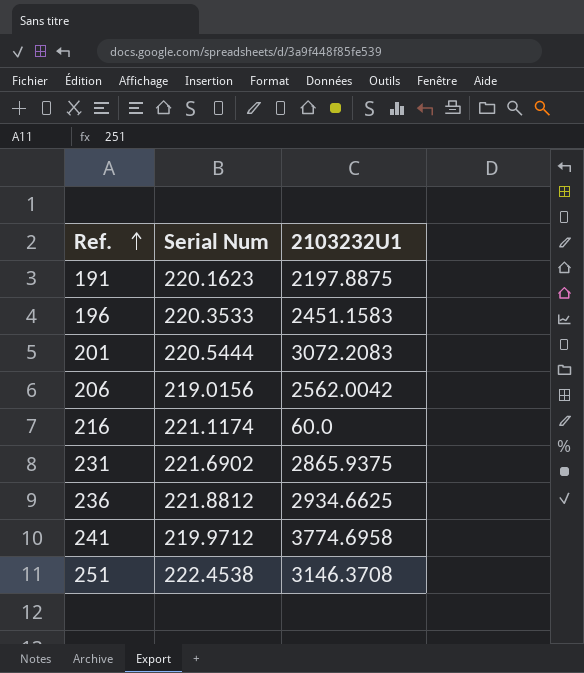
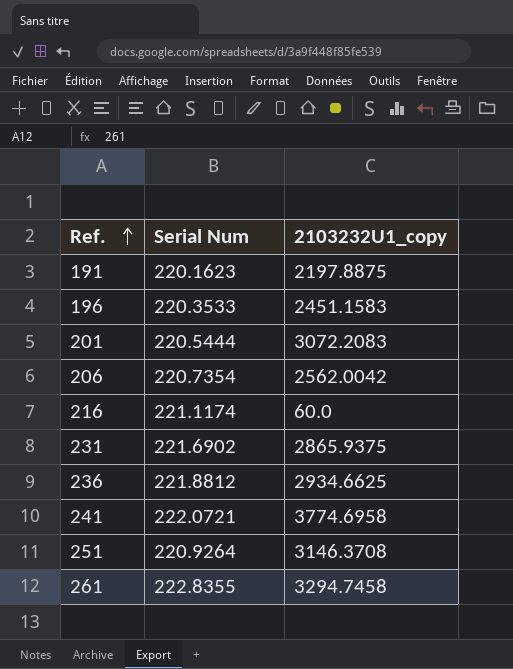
column name: 2103232U1 -> 2103232U1_copy
206 | Serial Num: 219.0156 -> 220.7354
241 | Serial Num: 219.9712 -> 222.0721
251 | Serial Num: 222.4538 -> 220.9264
row 261: none -> 222.8355 | 3294.7458

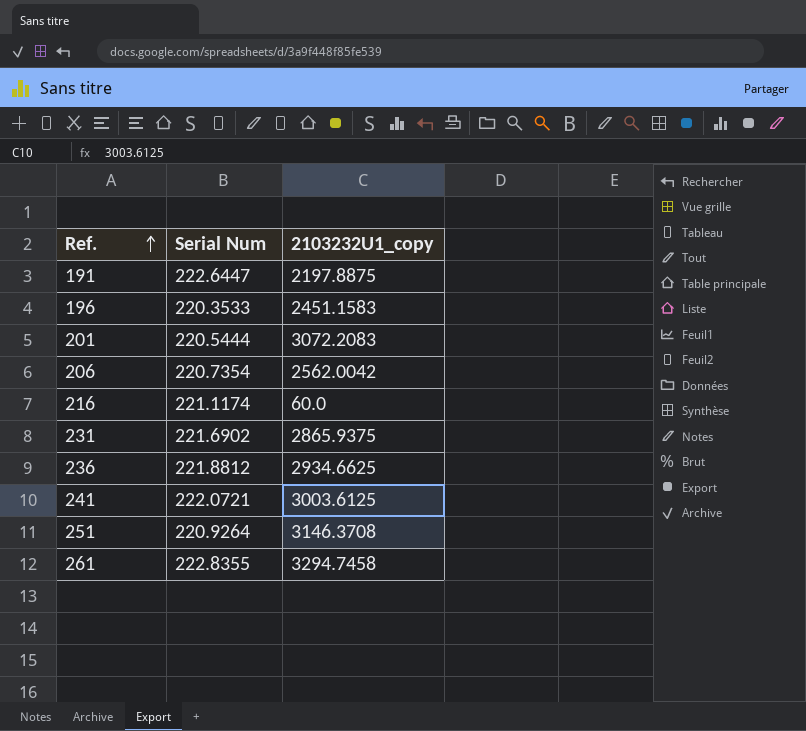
191 | Serial Num: 220.1623 -> 222.6447
241 | 2103232U1_copy: 3774.6958 -> 3003.6125

